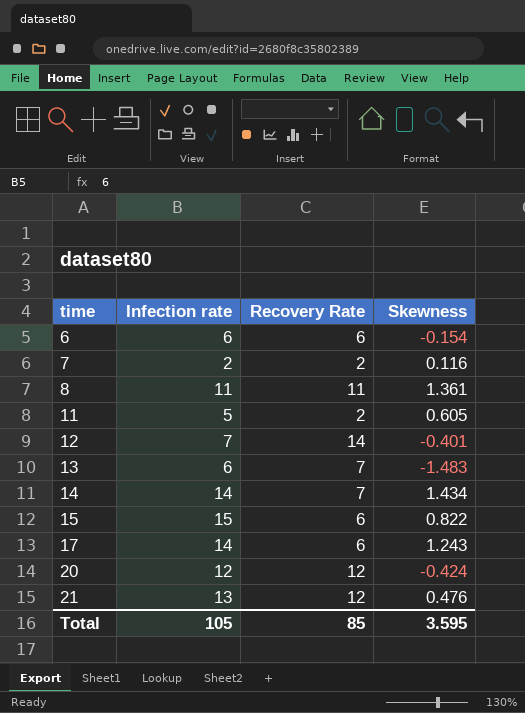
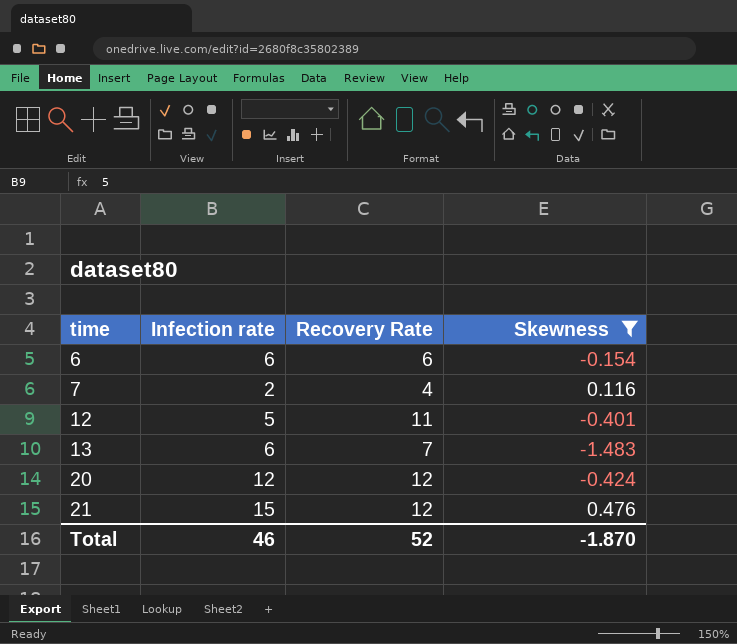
filter: none -> Skewness <= 0.476
7 | Recovery Rate: 2 -> 4
12 | Infection rate: 7 -> 5
12 | Recovery Rate: 14 -> 11
21 | Infection rate: 13 -> 15
Total | Infection rate: 105 -> 46
Total | Recovery Rate: 85 -> 52
Total | Skewness: 3.595 -> -1.870

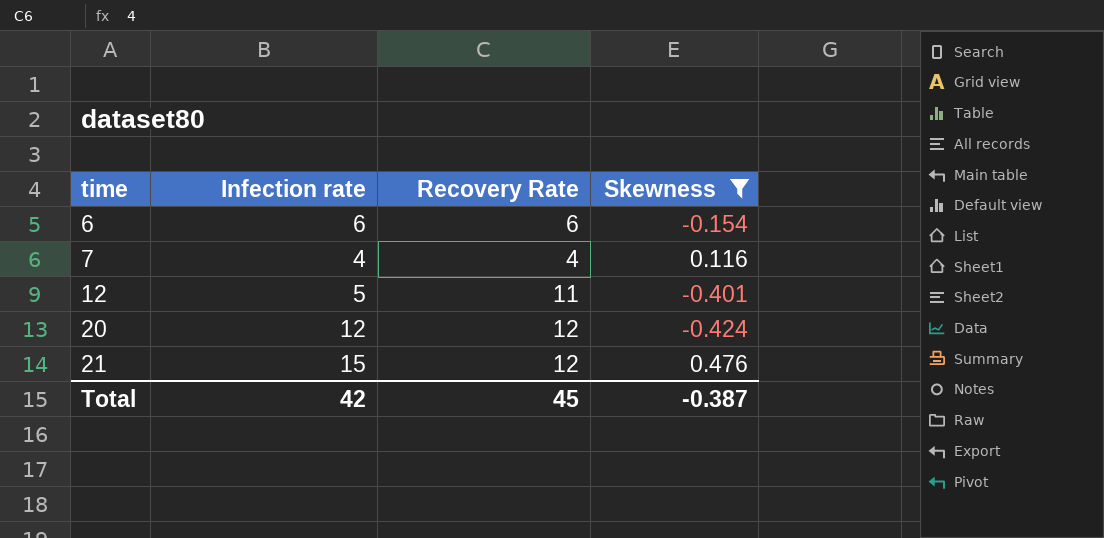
row 13: 6 | 7 | -1.483 -> none
7 | Infection rate: 2 -> 4
Total | Infection rate: 46 -> 42
Total | Recovery Rate: 52 -> 45
Total | Skewness: -1.870 -> -0.387

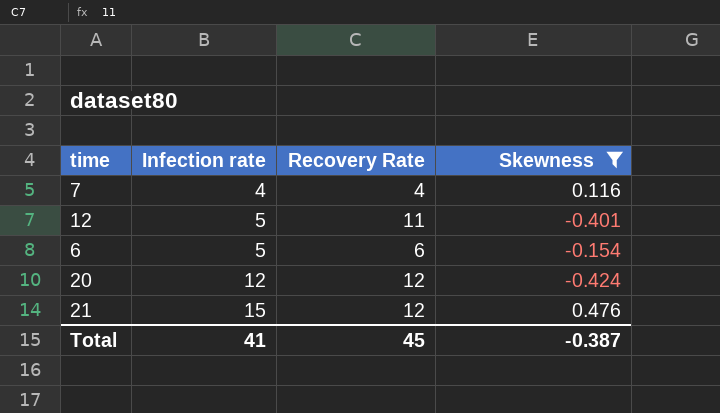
row order: time ascending -> Infection rate ascending
6 | Infection rate: 6 -> 5
Total | Infection rate: 42 -> 41

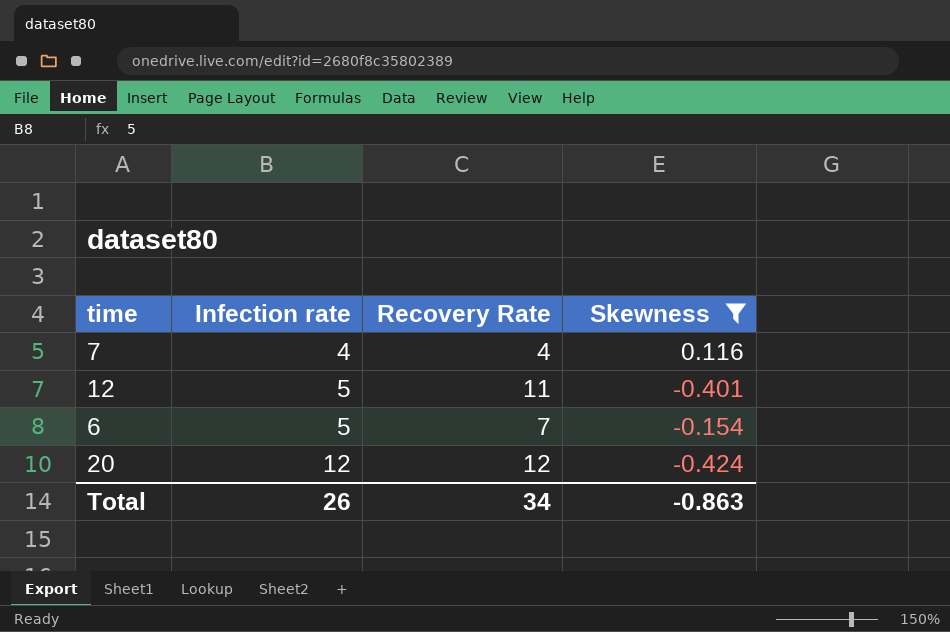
row 21: 15 | 12 | 0.476 -> none
6 | Recovery Rate: 6 -> 7
Total | Infection rate: 41 -> 26
Total | Recovery Rate: 45 -> 34
Total | Skewness: -0.387 -> -0.863

